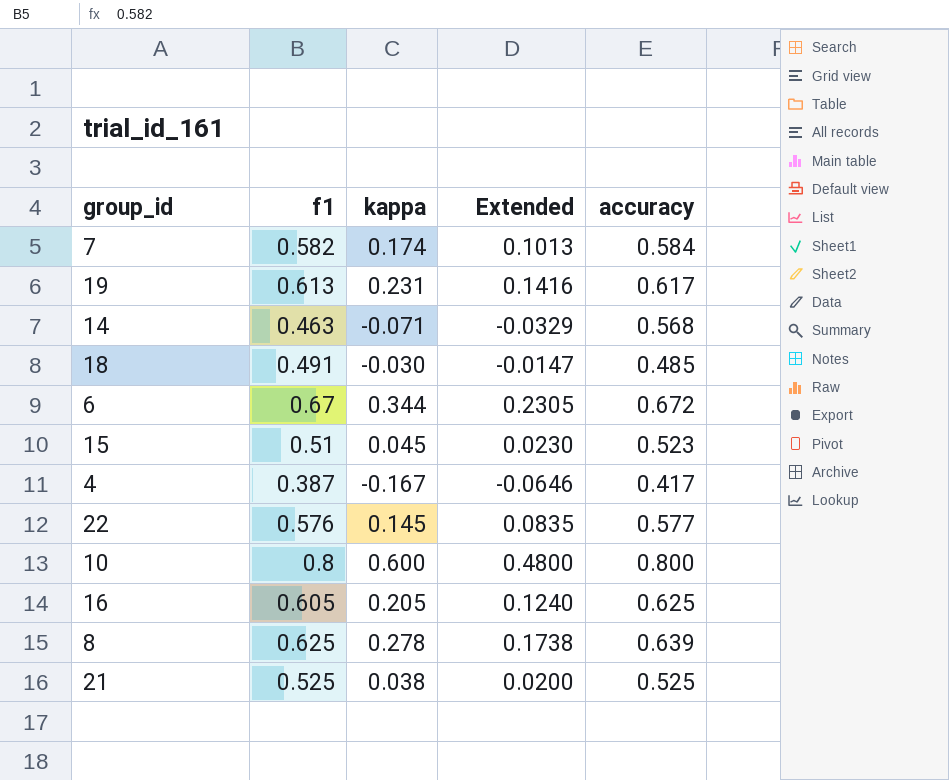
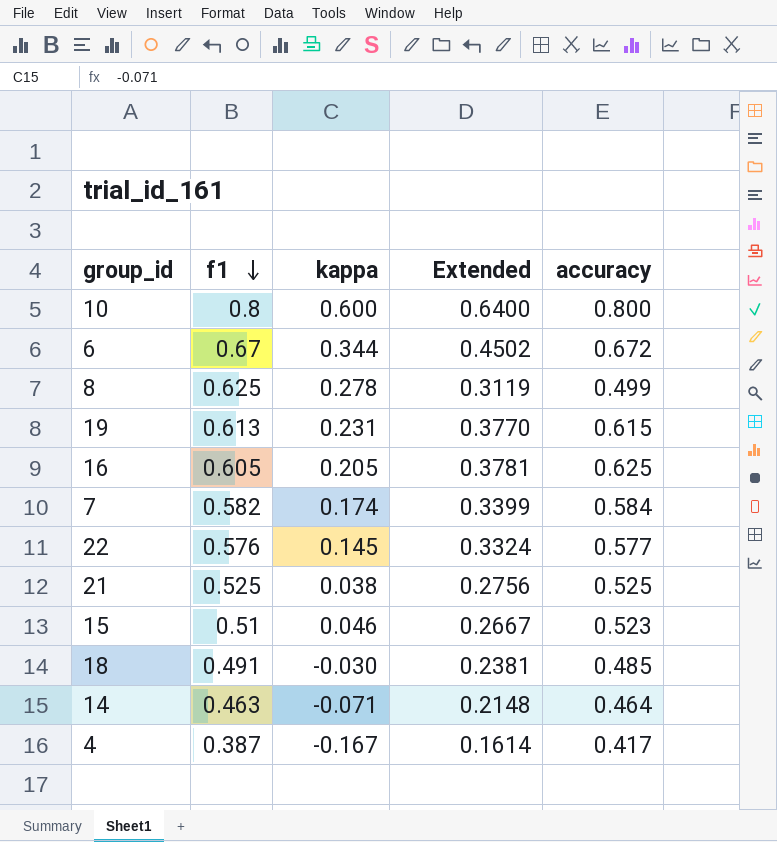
row order: none -> f1 descending
column Extended | formula: [f1] * [kappa] -> [f1] * [accuracy]
8 | accuracy: 0.639 -> 0.499
19 | accuracy: 0.617 -> 0.615
15 | kappa: 0.045 -> 0.046
14 | accuracy: 0.568 -> 0.464

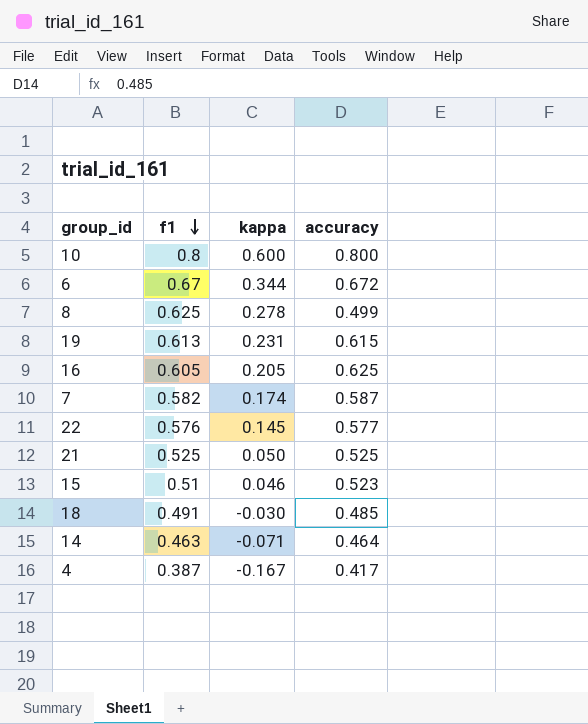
column Extended | formula: [f1] * [accuracy] -> none
7 | accuracy: 0.584 -> 0.587
21 | kappa: 0.038 -> 0.050

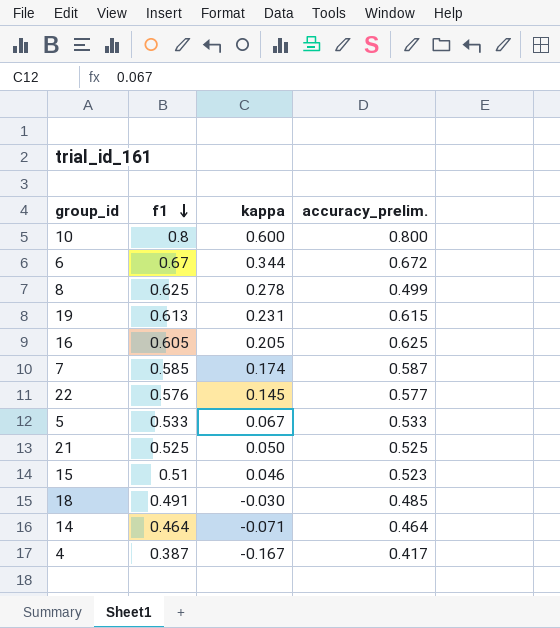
column name: accuracy -> accuracy_prelim.
7 | f1: 0.582 -> 0.585
row 5: none -> 0.533 | 0.067 | 0.533
14 | f1: 0.463 -> 0.464

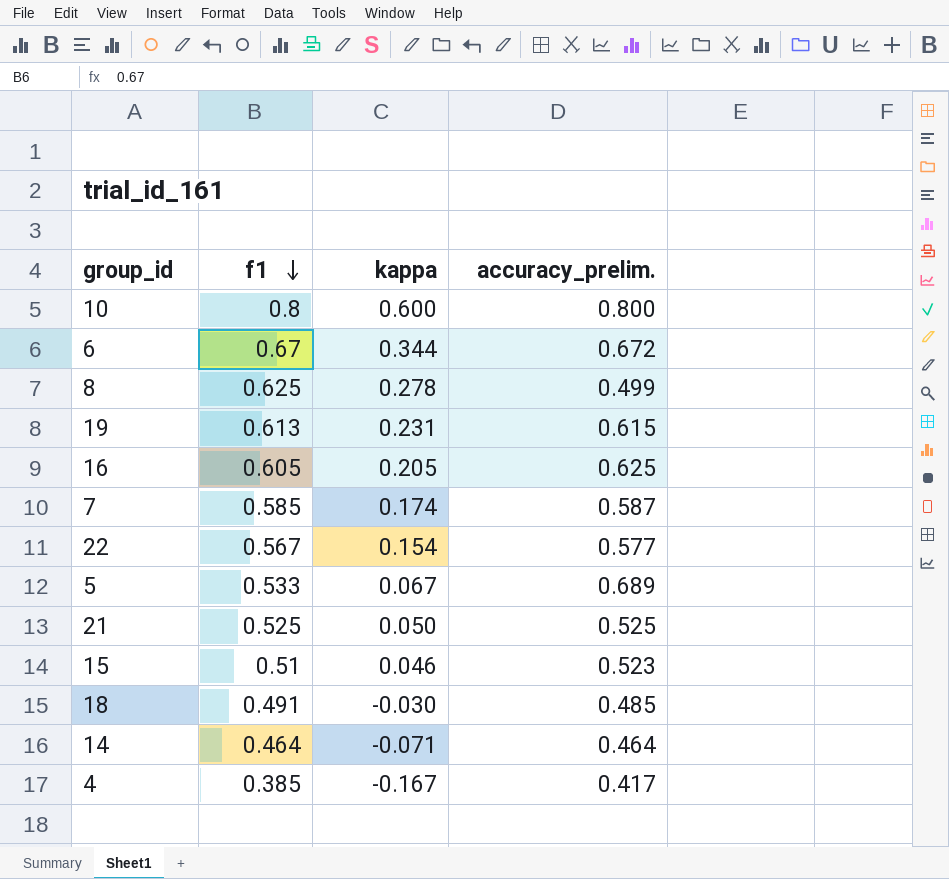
22 | f1: 0.576 -> 0.567
22 | kappa: 0.145 -> 0.154
5 | accuracy_prelim.: 0.533 -> 0.689
4 | f1: 0.387 -> 0.385

